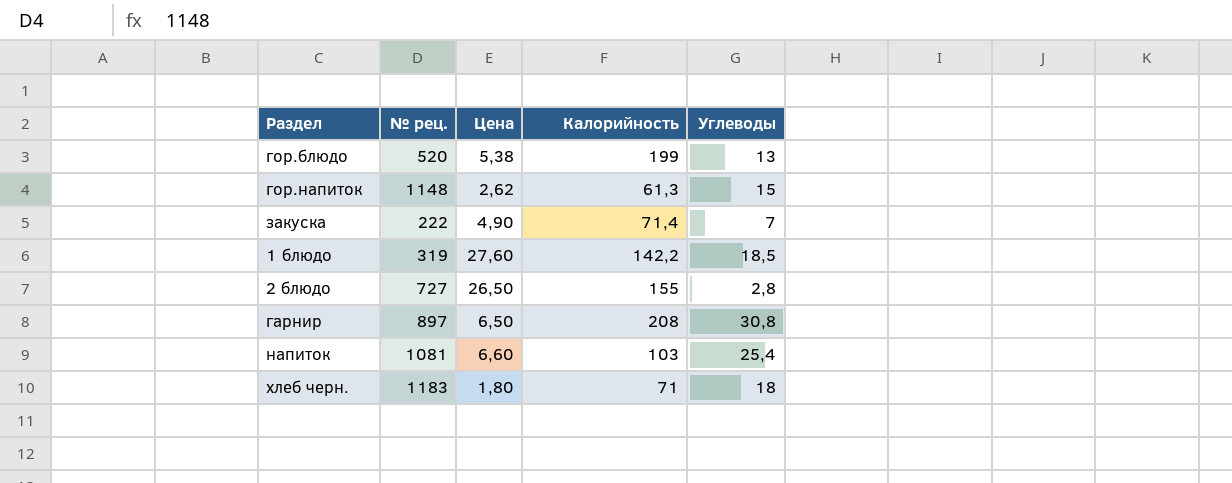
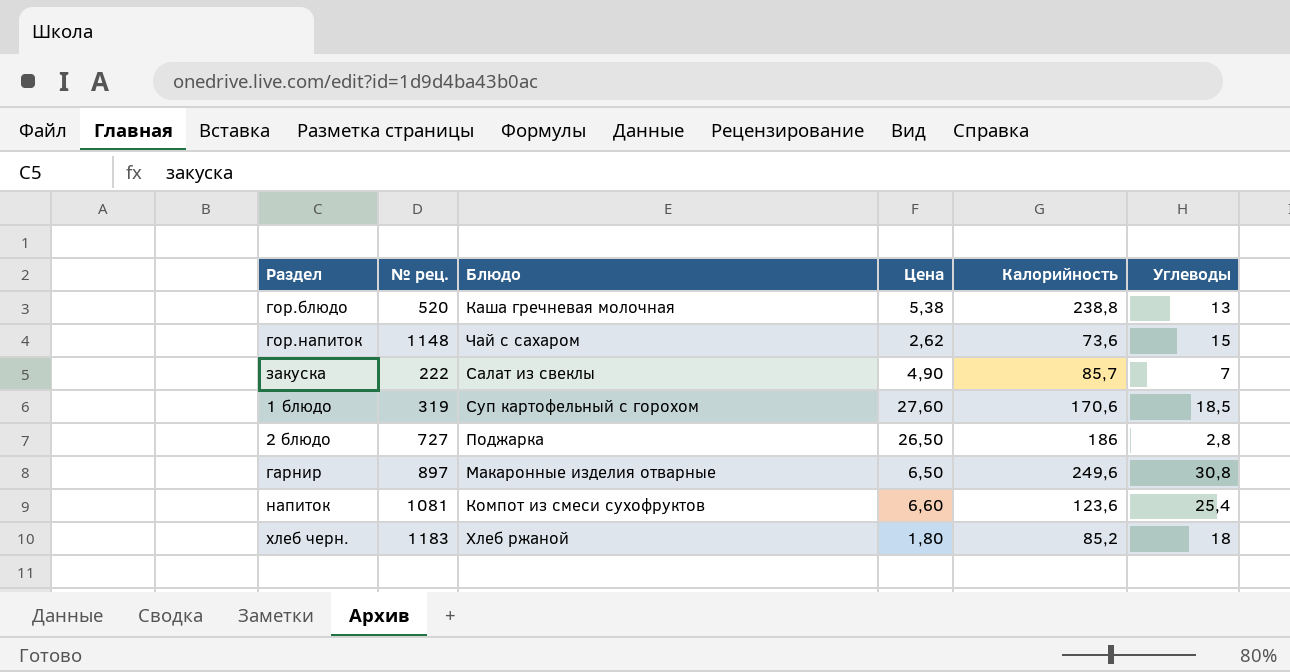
column Блюдо | position: none -> 3
гор.блюдо | Калорийность: 199 -> 238,8
гор.напиток | Калорийность: 61,3 -> 73,6
закуска | Калорийность: 71,4 -> 85,7
1 блюдо | Калорийность: 142,2 -> 170,6
2 блюдо | Калорийность: 155 -> 186
гарнир | Калорийность: 208 -> 249,6
напиток | Калорийность: 103 -> 123,6
хлеб черн. | Калорийность: 71 -> 85,2

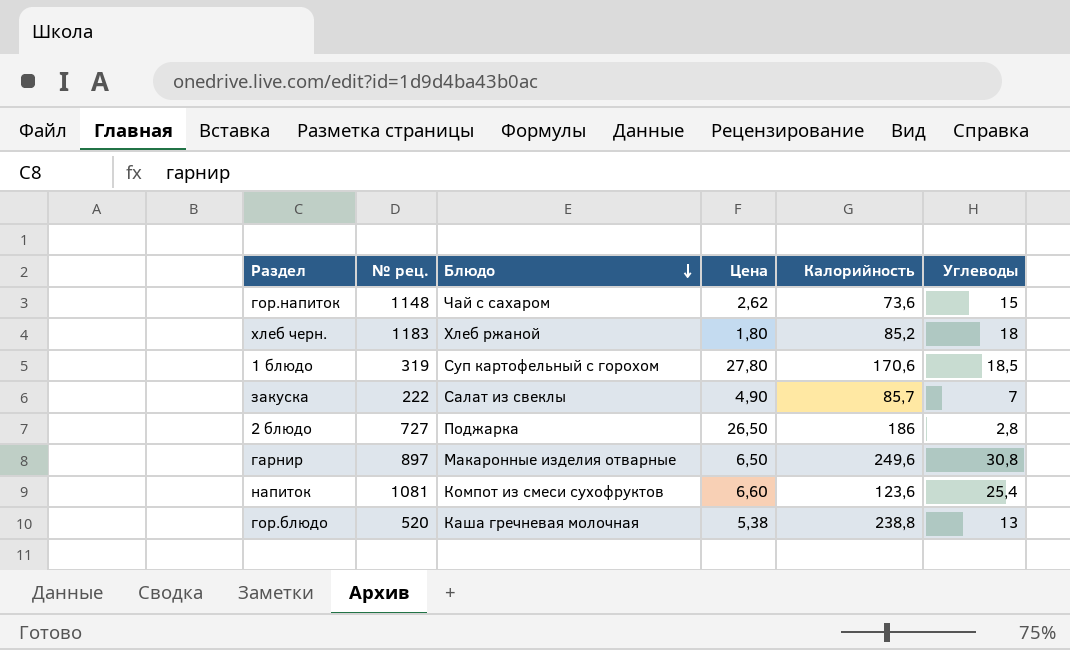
row order: none -> Блюдо descending
1 блюдо | Цена: 27,60 -> 27,80

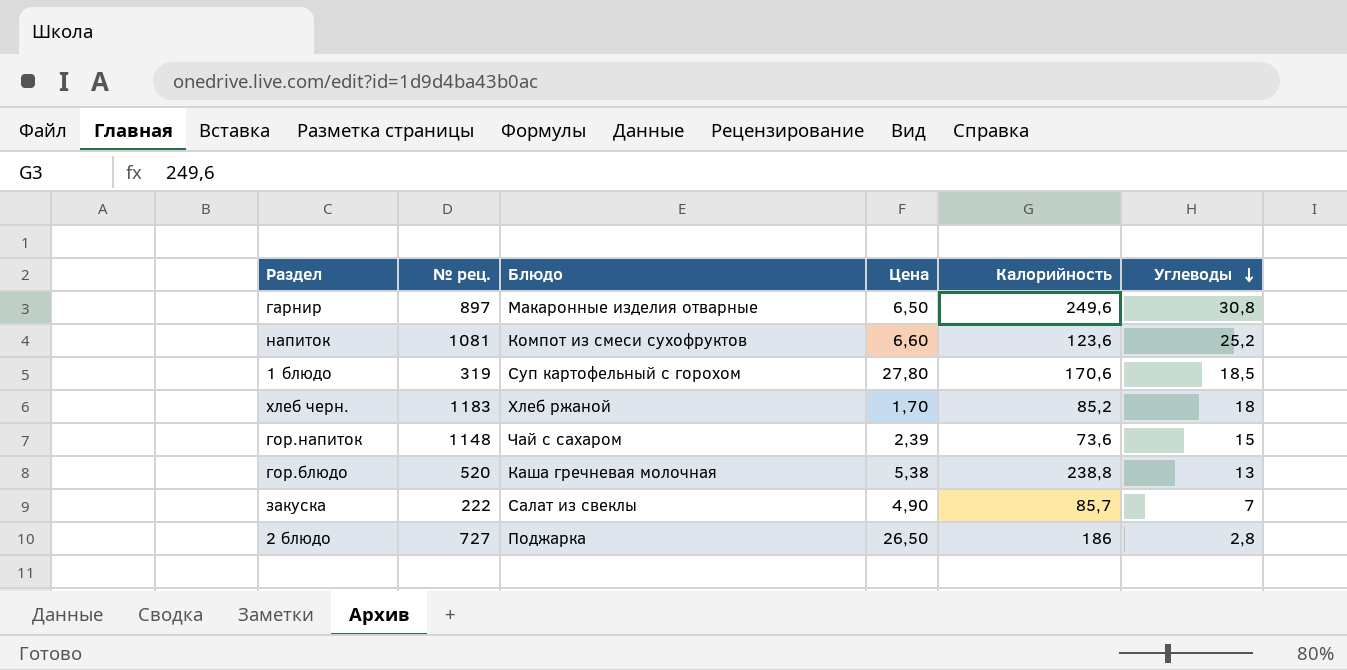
row order: Блюдо descending -> Углеводы descending
напиток | Углеводы: 25,4 -> 25,2
хлеб черн. | Цена: 1,80 -> 1,70
гор.напиток | Цена: 2,62 -> 2,39

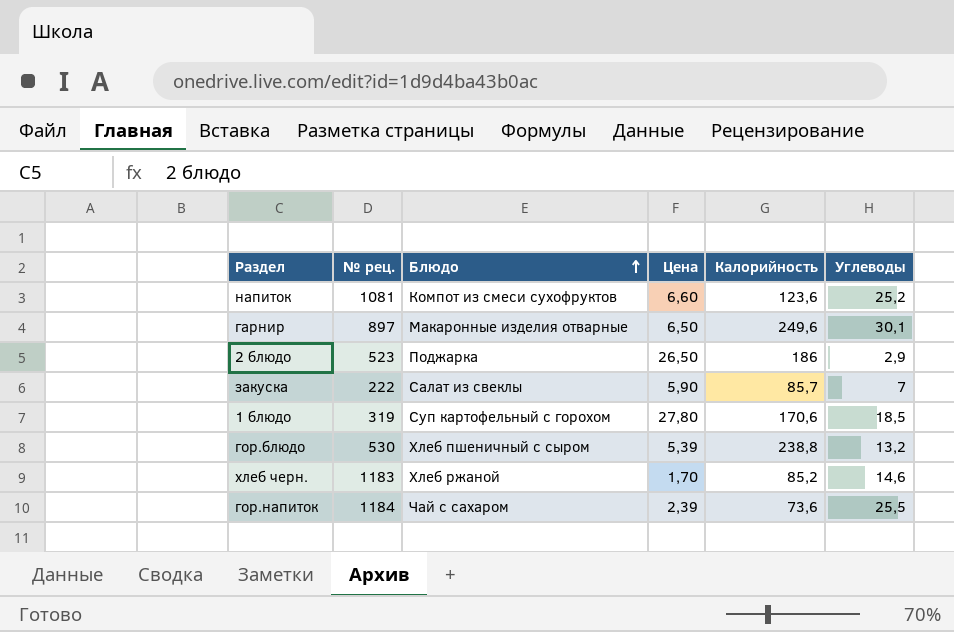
row order: Углеводы descending -> Блюдо ascending
гарнир | Углеводы: 30,8 -> 30,1
2 блюдо | № рец.: 727 -> 523
2 блюдо | Углеводы: 2,8 -> 2,9
закуска | Цена: 4,90 -> 5,90
гор.блюдо | № рец.: 520 -> 530
гор.блюдо | Блюдо: Каша гречневая молочная -> Хлеб пшеничный с сыром
гор.блюдо | Цена: 5,38 -> 5,39
гор.блюдо | Углеводы: 13 -> 13,2
хлеб черн. | Углеводы: 18 -> 14,6
гор.напиток | № рец.: 1148 -> 1184
гор.напиток | Углеводы: 15 -> 25,5

